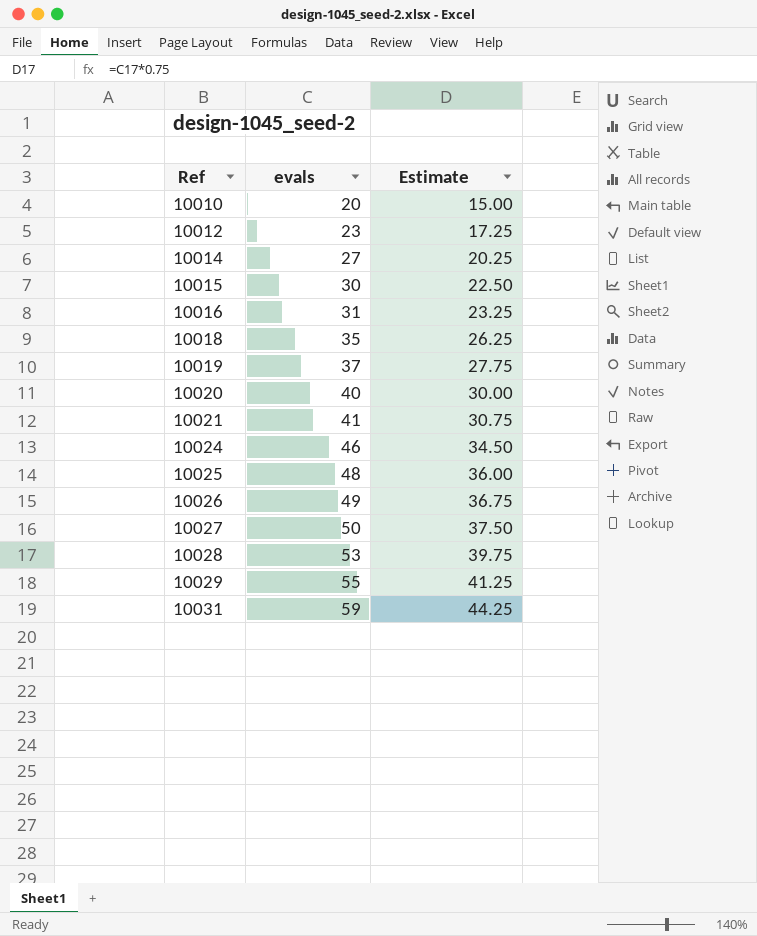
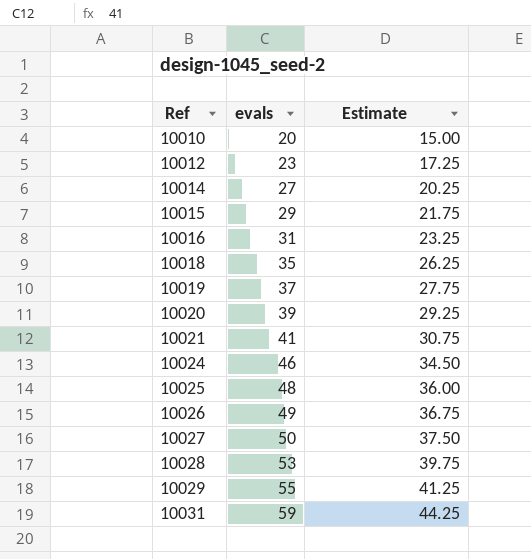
10015 | evals: 30 -> 29
10015 | Estimate: 22.50 -> 21.75
10020 | evals: 40 -> 39
10020 | Estimate: 30.00 -> 29.25

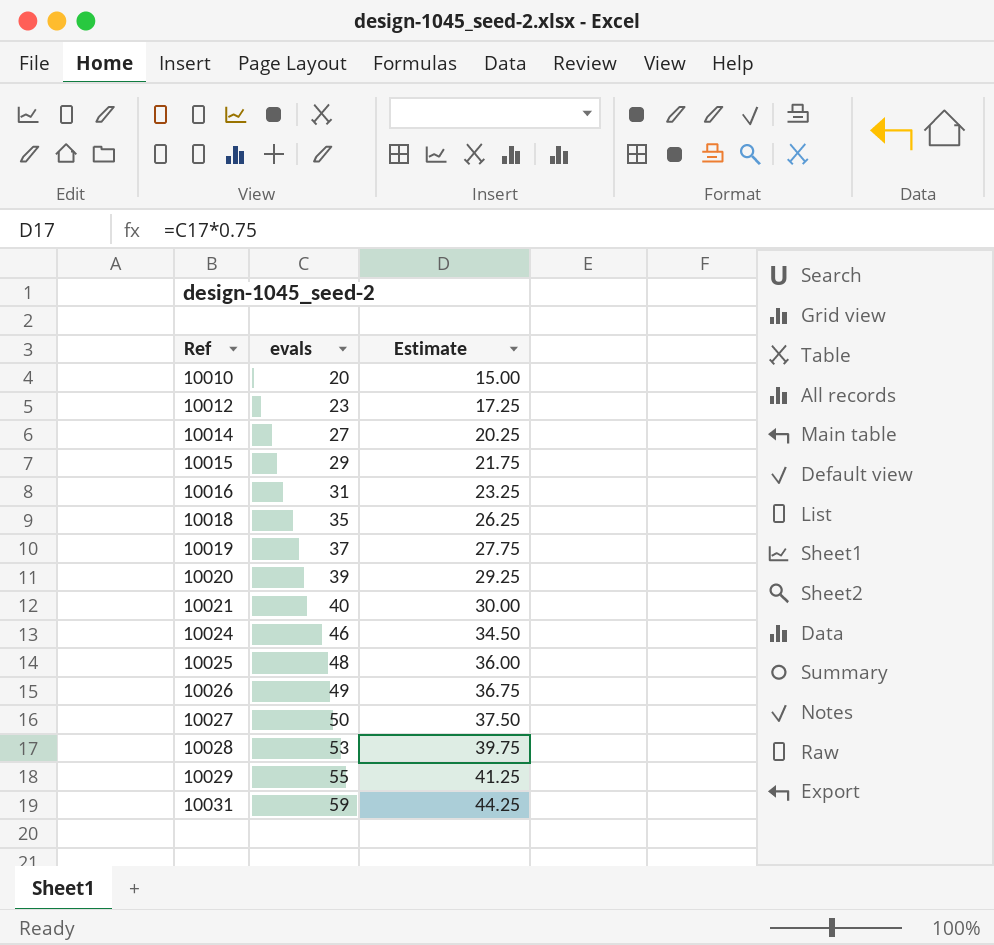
10021 | evals: 41 -> 40
10021 | Estimate: 30.75 -> 30.00

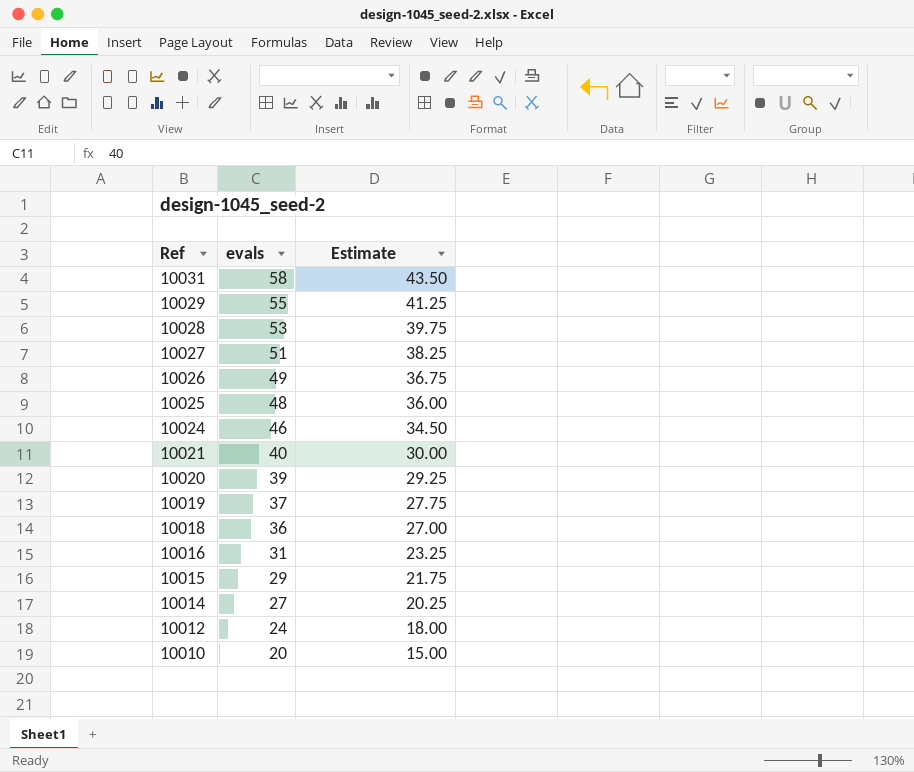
row order: Ref ascending -> Ref descending
10031 | evals: 59 -> 58
10031 | Estimate: 44.25 -> 43.50
10027 | evals: 50 -> 51
10027 | Estimate: 37.50 -> 38.25
10018 | evals: 35 -> 36
10018 | Estimate: 26.25 -> 27.00
10012 | evals: 23 -> 24
10012 | Estimate: 17.25 -> 18.00

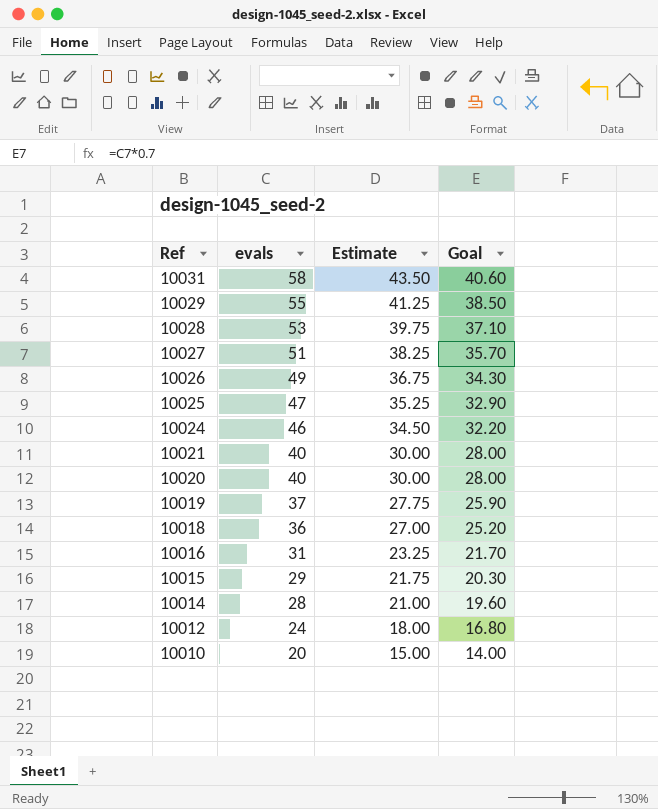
column Goal | formula: none -> [evals] * 0.7
10025 | evals: 48 -> 47
10025 | Estimate: 36.00 -> 35.25
10020 | evals: 39 -> 40
10020 | Estimate: 29.25 -> 30.00
10014 | evals: 27 -> 28
10014 | Estimate: 20.25 -> 21.00

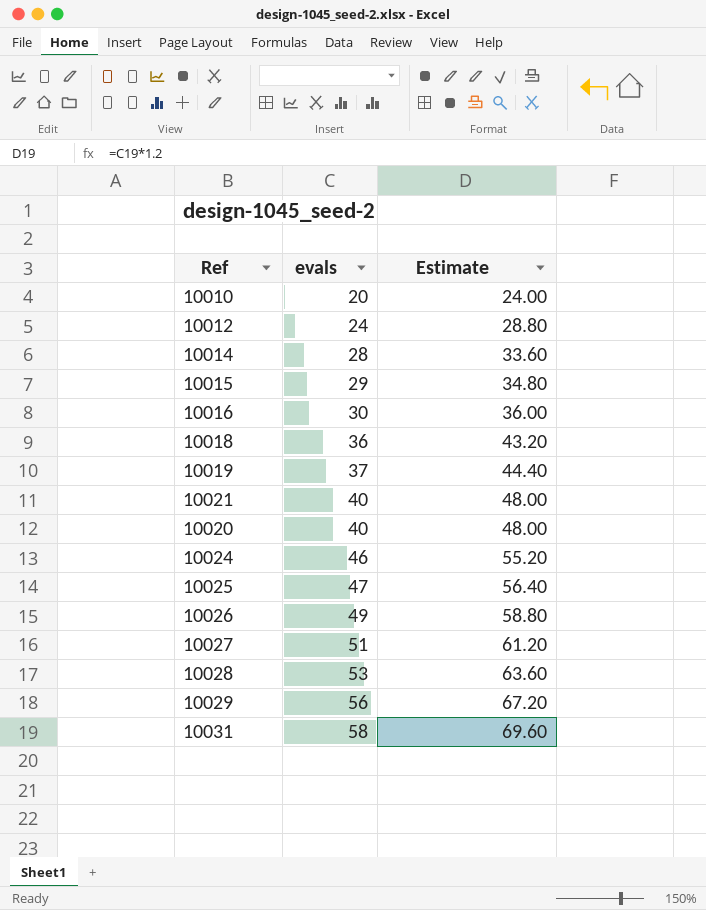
row order: Ref descending -> evals ascending
column Goal | formula: [evals] * 0.7 -> none
column Estimate | formula: [evals] * 0.75 -> [evals] * 1.2
10016 | evals: 31 -> 30
10029 | evals: 55 -> 56

